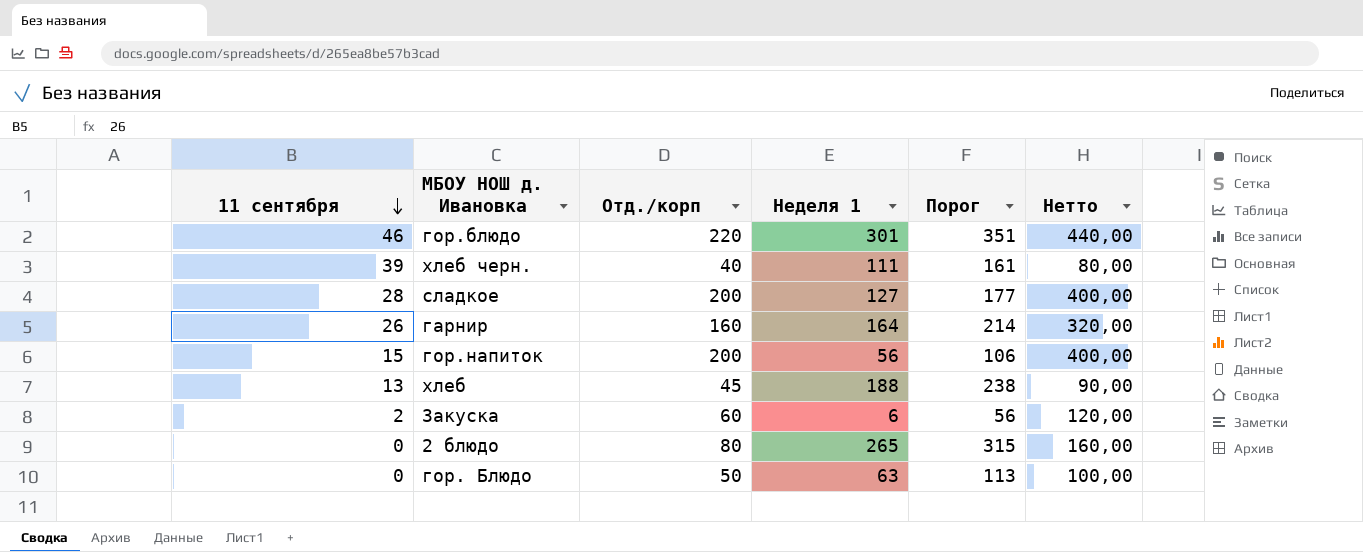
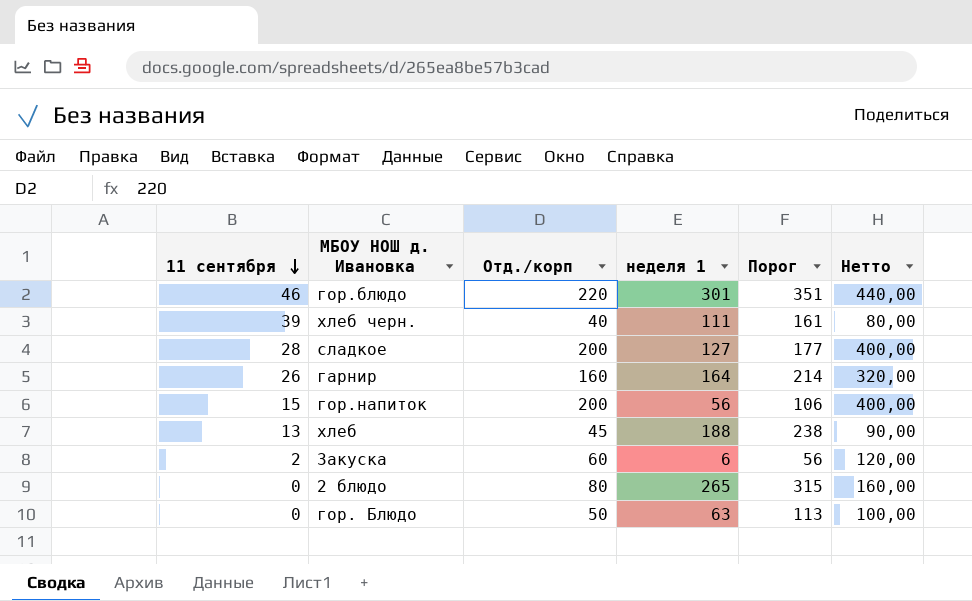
column name: Неделя 1 -> неделя 1

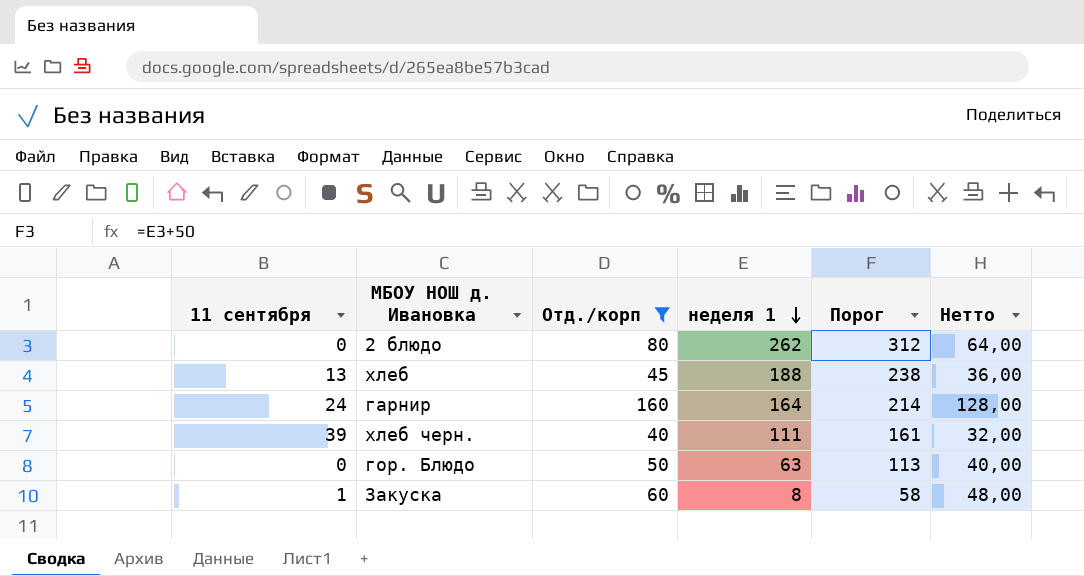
filter: none -> Отд./корп <= 160
row order: 11 сентября descending -> неделя 1 descending
column Нетто | formula: [Отд./корп] * 2 -> [Отд./корп] * 0,8
2 блюдо | неделя 1: 265 -> 262
2 блюдо | Порог: 315 -> 312
гарнир | 11 сентября: 26 -> 24
Закуска | 11 сентября: 2 -> 1
Закуска | неделя 1: 6 -> 8
Закуска | Порог: 56 -> 58

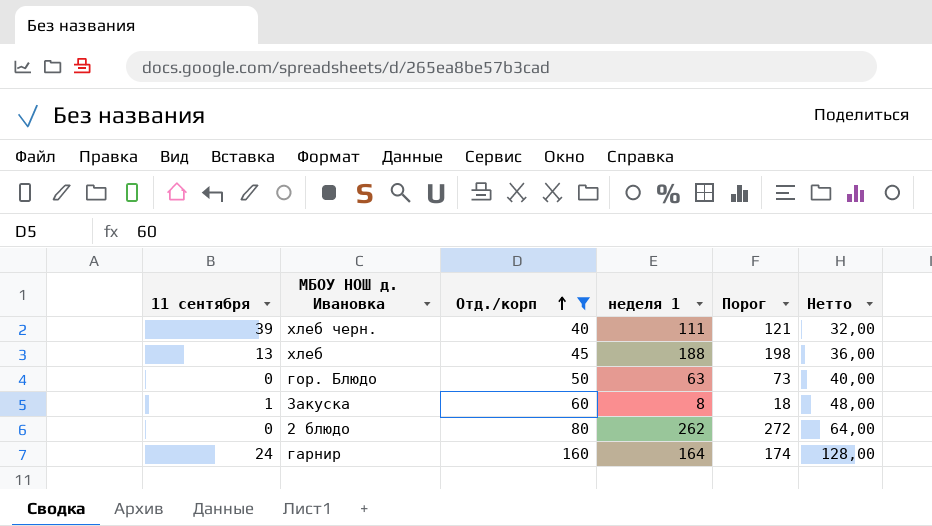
row order: неделя 1 descending -> Отд./корп ascending
column Порог | formula: [неделя 1] + 50 -> [неделя 1] + 10

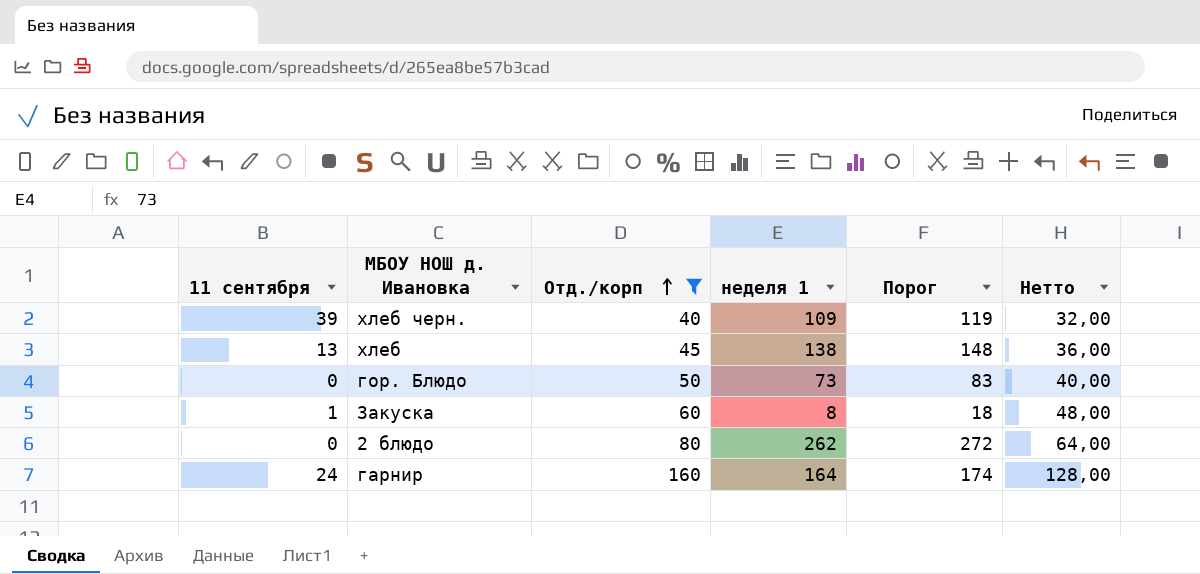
хлеб черн. | неделя 1: 111 -> 109
хлеб черн. | Порог: 121 -> 119
хлеб | неделя 1: 188 -> 138
хлеб | Порог: 198 -> 148
гор. Блюдо | неделя 1: 63 -> 73
гор. Блюдо | Порог: 73 -> 83

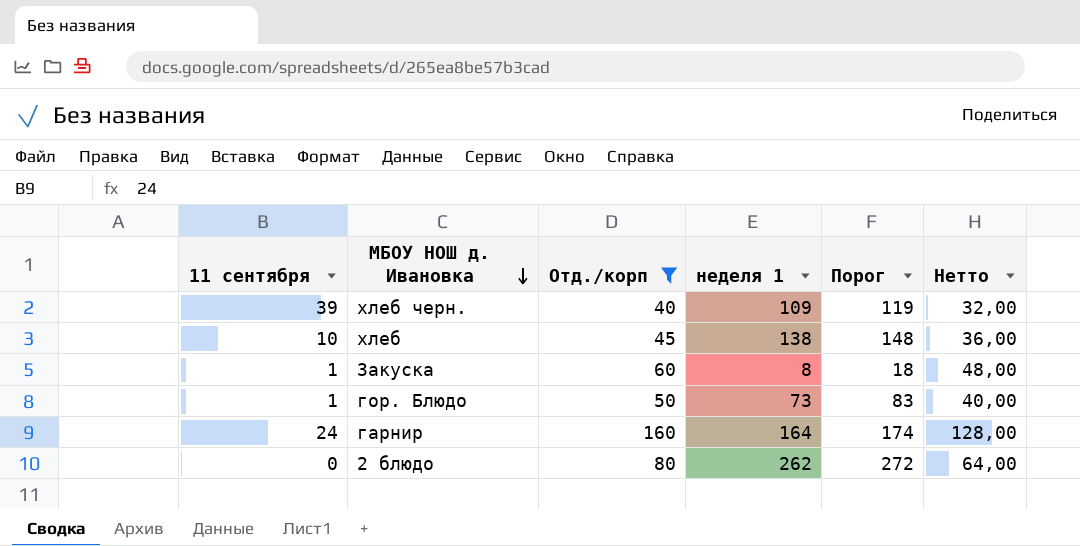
row order: Отд./корп ascending -> МБОУ НОШ д. Ивановка descending
хлеб | 11 сентября: 13 -> 10
гор. Блюдо | 11 сентября: 0 -> 1

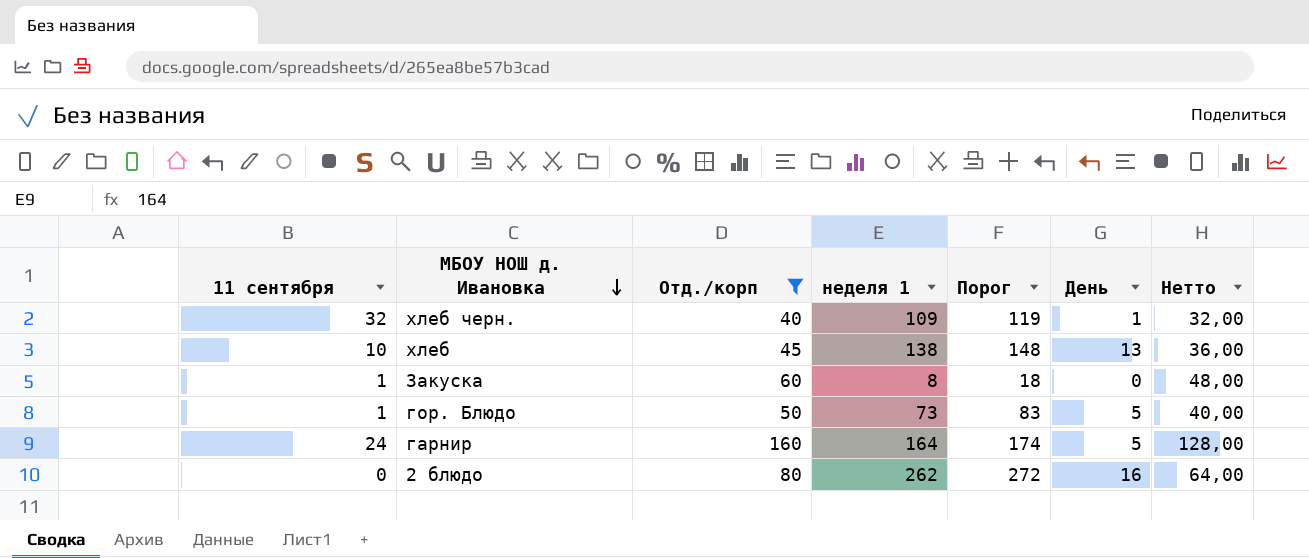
column День | position: none -> 6
хлеб черн. | 11 сентября: 39 -> 32

